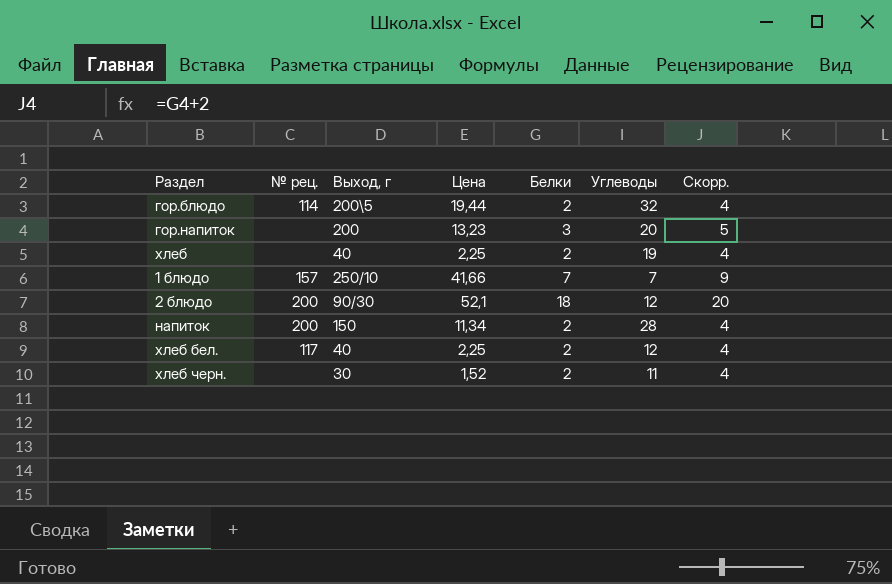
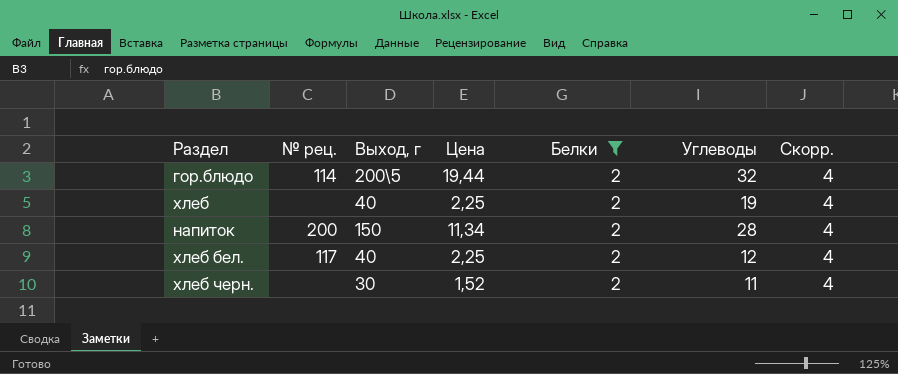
filter: none -> Белки = 2

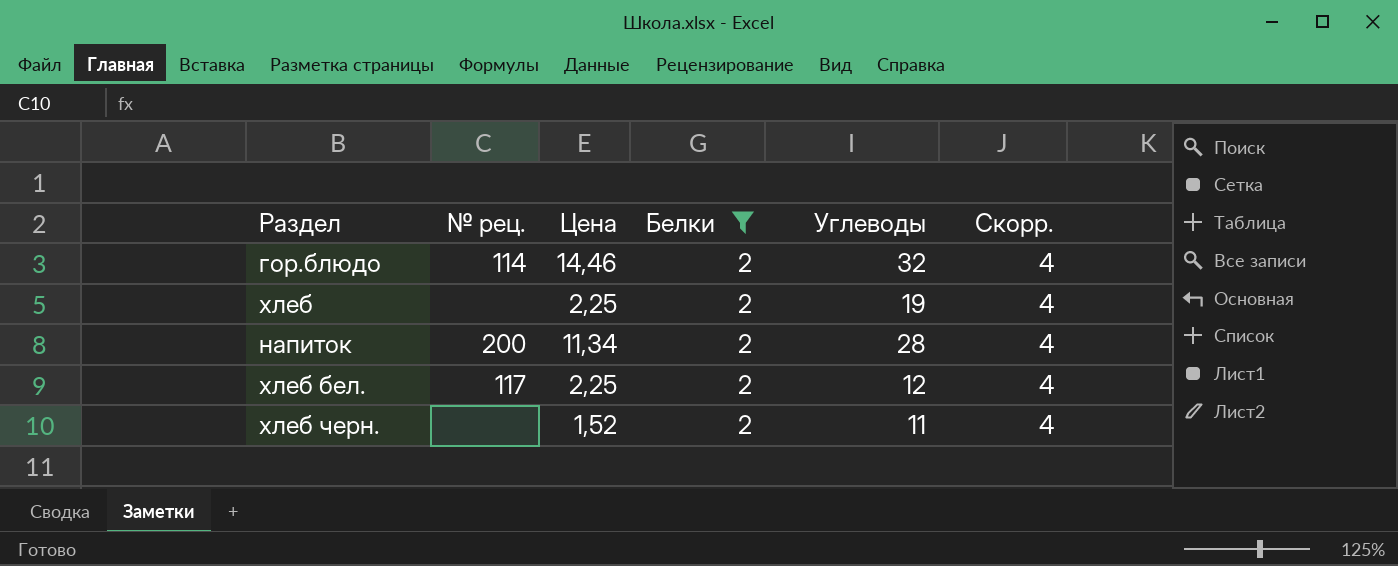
column Выход, г | position: 3 -> none
гор.блюдо | Цена: 19,44 -> 14,46

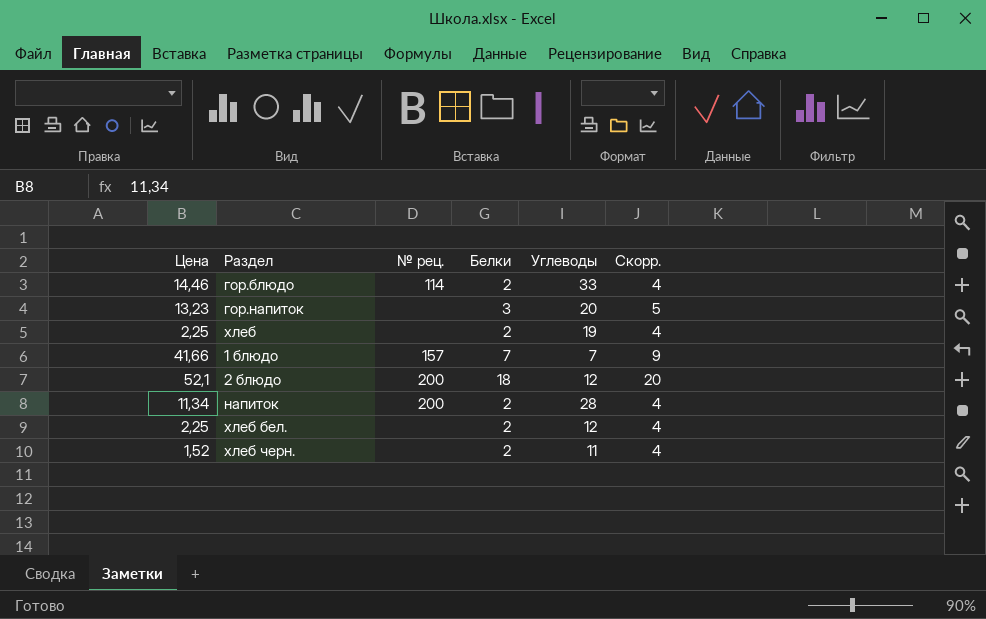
filter: Белки = 2 -> none
column Цена | position: 3 -> 1
гор.блюдо | Углеводы: 32 -> 33
хлеб бел. | № рец.: 117 -> none

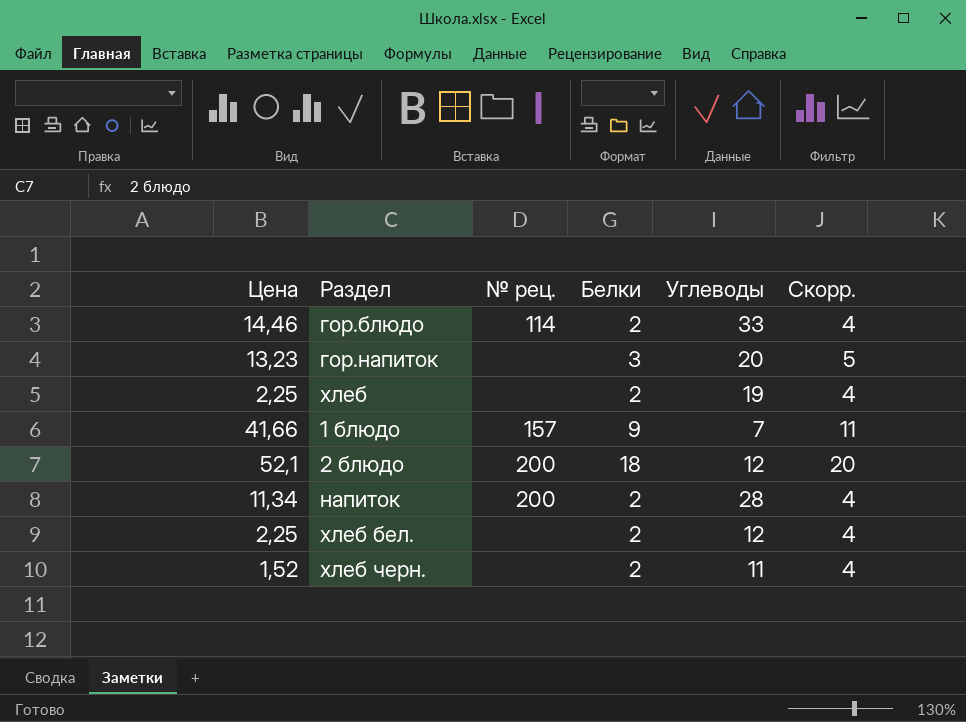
1 блюдо | Белки: 7 -> 9
1 блюдо | Скорр.: 9 -> 11

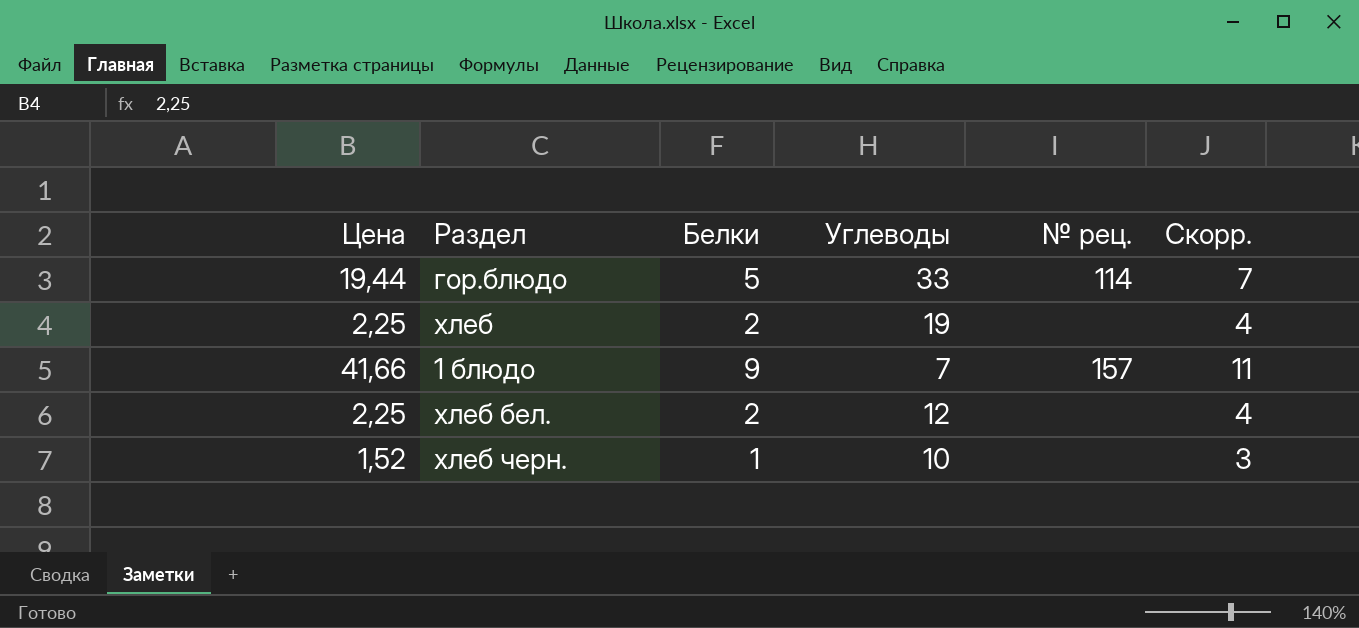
column № рец. | position: 3 -> 5
row гор.напиток: 13,23 | none | 3 | 20 | 5 -> none
row 2 блюдо: 52,1 | 200 | 18 | 12 | 20 -> none
row напиток: 11,34 | 200 | 2 | 28 | 4 -> none
гор.блюдо | Цена: 14,46 -> 19,44
гор.блюдо | Белки: 2 -> 5
гор.блюдо | Скорр.: 4 -> 7
хлеб черн. | Белки: 2 -> 1
хлеб черн. | Углеводы: 11 -> 10
хлеб черн. | Скорр.: 4 -> 3

